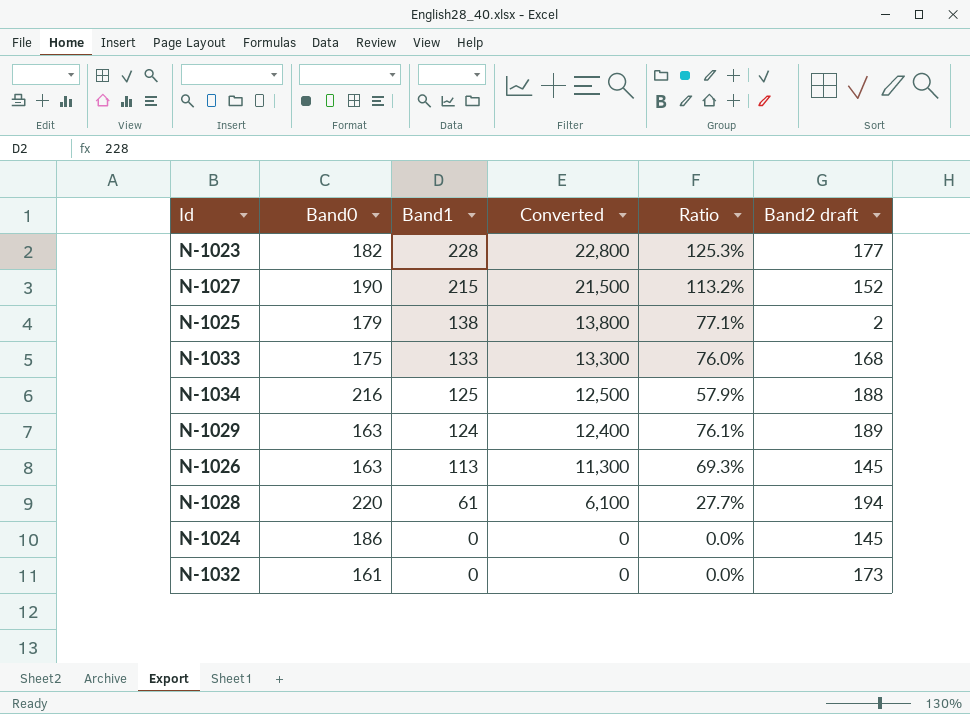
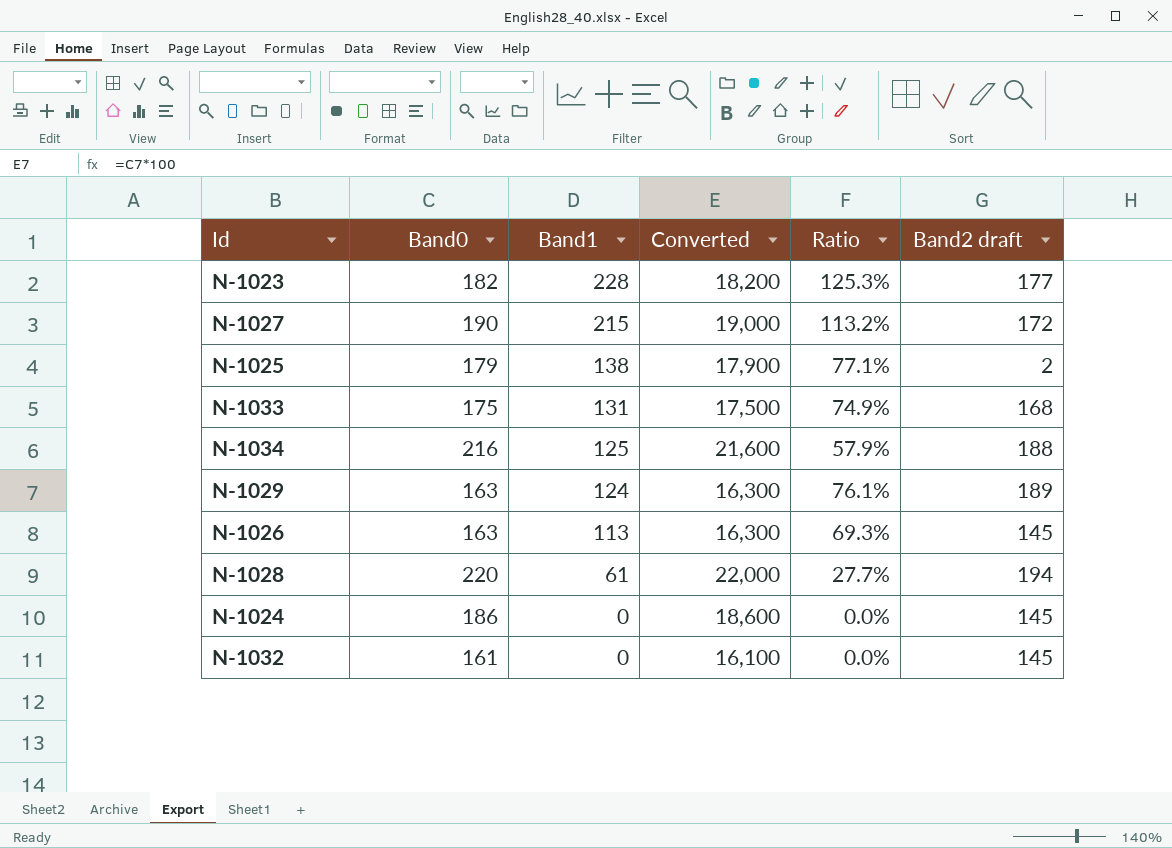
column Converted | formula: [Band1] * 100 -> [Band0] * 100
N-1027 | Band2 draft: 152 -> 172
N-1033 | Band1: 133 -> 131
N-1033 | Ratio: 76.0% -> 74.9%
N-1032 | Band2 draft: 173 -> 145

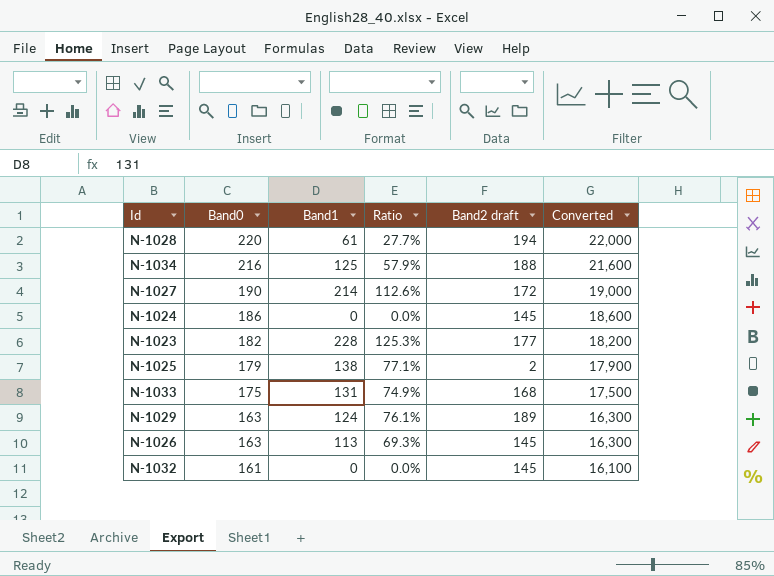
row order: Band1 descending -> Band0 descending
column Converted | position: 4 -> 6
N-1027 | Band1: 215 -> 214
N-1027 | Ratio: 113.2% -> 112.6%

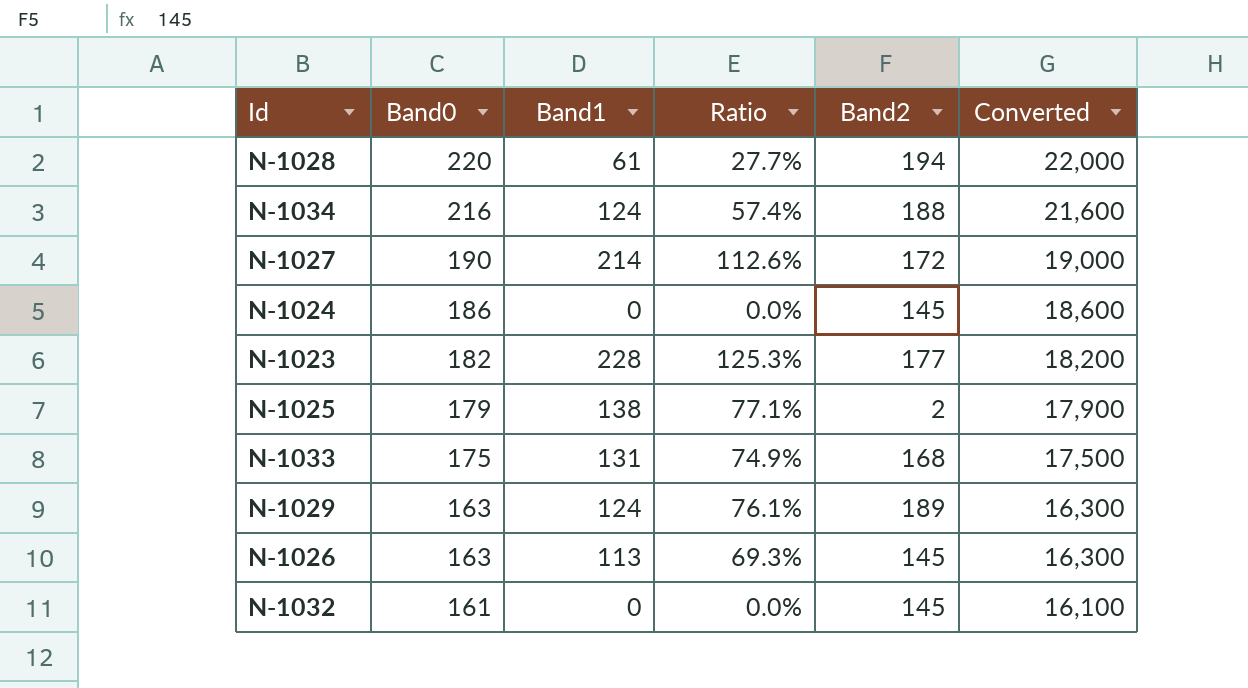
column name: Band2 draft -> Band2
N-1034 | Band1: 125 -> 124
N-1034 | Ratio: 57.9% -> 57.4%

